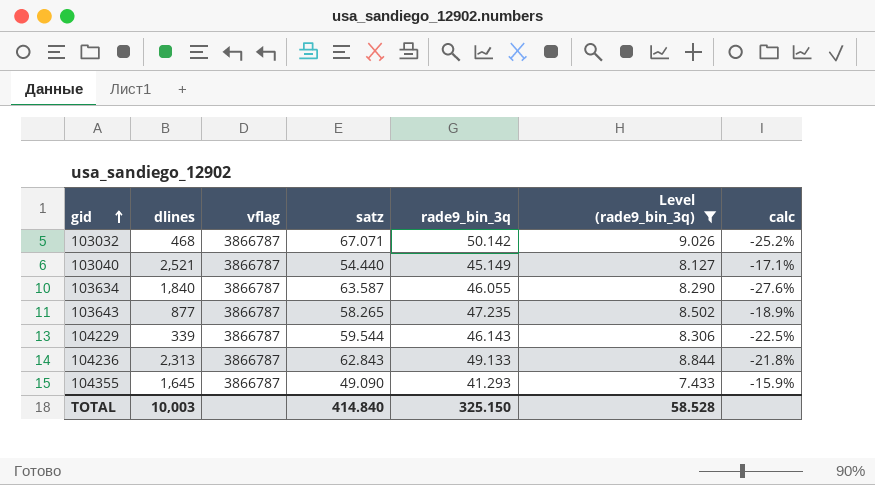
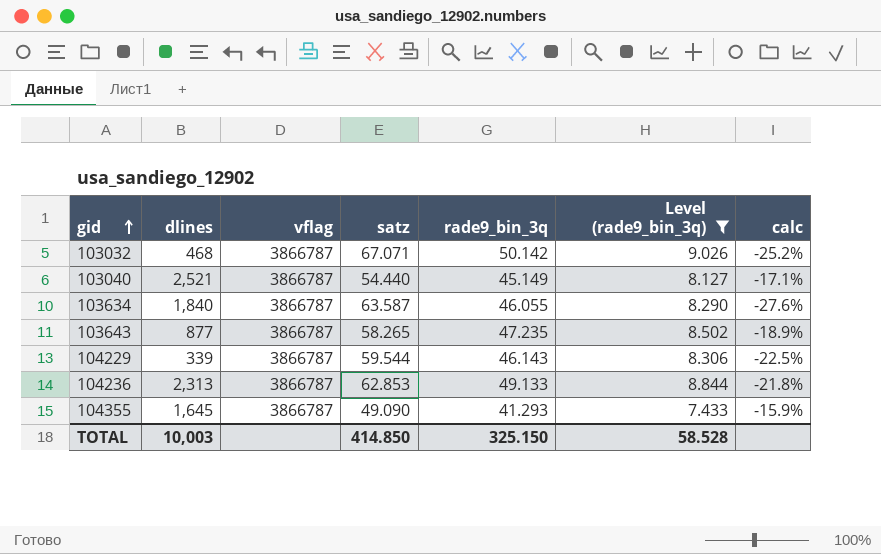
104236 | satz: 62.843 -> 62.853
TOTAL | satz: 414.840 -> 414.850

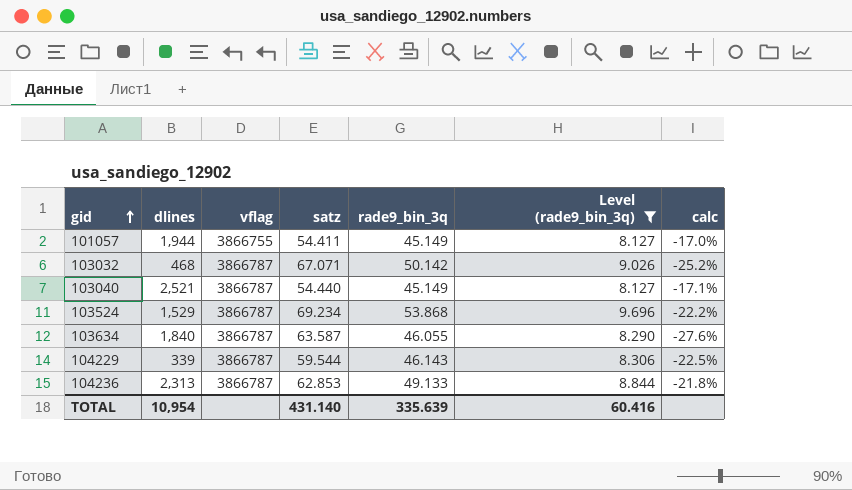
row 103643: 877 | 3866787 | 58.265 | 47.235 | 8.502 | -18.9% -> none
row 104355: 1,645 | 3866787 | 49.090 | 41.293 | 7.433 | -15.9% -> none
row 101057: none -> 1,944 | 3866755 | 54.411 | 45.149 | 8.127 | -17.0%
row 103524: none -> 1,529 | 3866787 | 69.234 | 53.868 | 9.696 | -22.2%
TOTAL | dlines: 10,003 -> 10,954
TOTAL | satz: 414.850 -> 431.140
TOTAL | rade9_bin_3q: 325.150 -> 335.639
TOTAL | Level (rade9_bin_3q): 58.528 -> 60.416

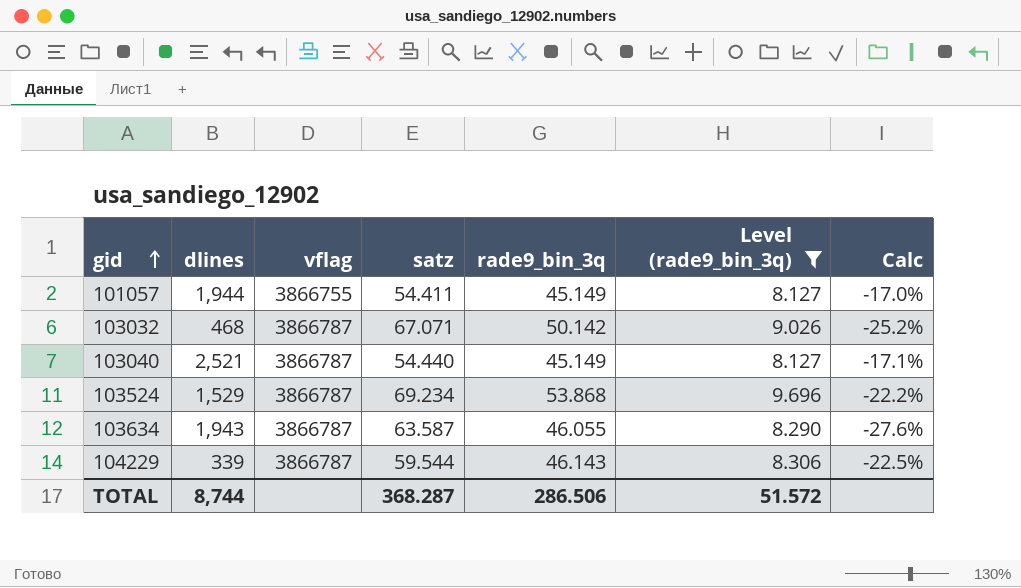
column name: calc -> Calc
row 104236: 2,313 | 3866787 | 62.853 | 49.133 | 8.844 | -21.8% -> none
103634 | dlines: 1,840 -> 1,943
TOTAL | dlines: 10,954 -> 8,744
TOTAL | satz: 431.140 -> 368.287
TOTAL | rade9_bin_3q: 335.639 -> 286.506
TOTAL | Level (rade9_bin_3q): 60.416 -> 51.572

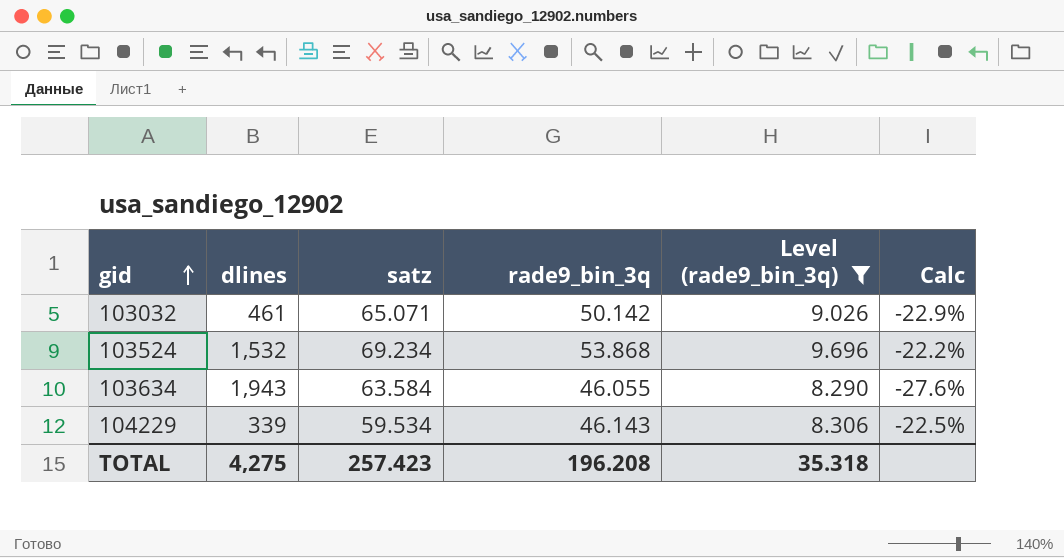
column vflag | position: 3 -> none
row 101057: 1,944 | 3866755 | 54.411 | 45.149 | 8.127 | -17.0% -> none
row 103040: 2,521 | 3866787 | 54.440 | 45.149 | 8.127 | -17.1% -> none
103032 | dlines: 468 -> 461
103032 | satz: 67.071 -> 65.071
103032 | Calc: -25.2% -> -22.9%
103524 | dlines: 1,529 -> 1,532
103634 | satz: 63.587 -> 63.584
104229 | satz: 59.544 -> 59.534
TOTAL | dlines: 8,744 -> 4,275
TOTAL | satz: 368.287 -> 257.423
TOTAL | rade9_bin_3q: 286.506 -> 196.208
TOTAL | Level (rade9_bin_3q): 51.572 -> 35.318

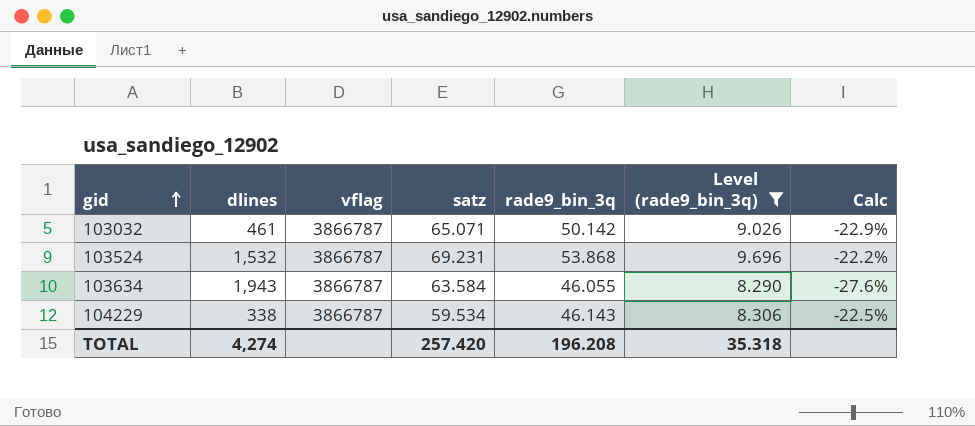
column vflag | position: none -> 3
103524 | satz: 69.234 -> 69.231
104229 | dlines: 339 -> 338
TOTAL | dlines: 4,275 -> 4,274
TOTAL | satz: 257.423 -> 257.420

